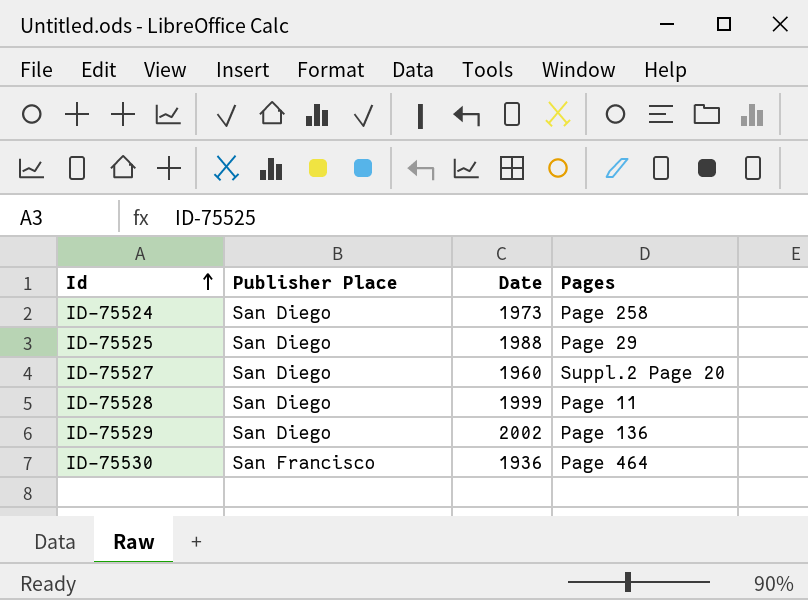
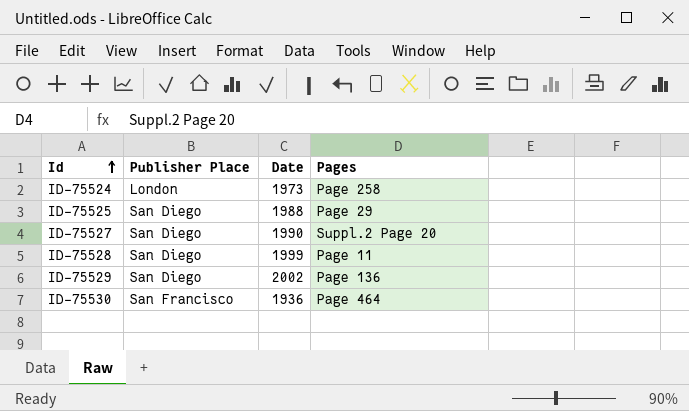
ID-75524 | Publisher Place: San Diego -> London
ID-75527 | Date: 1960 -> 1990

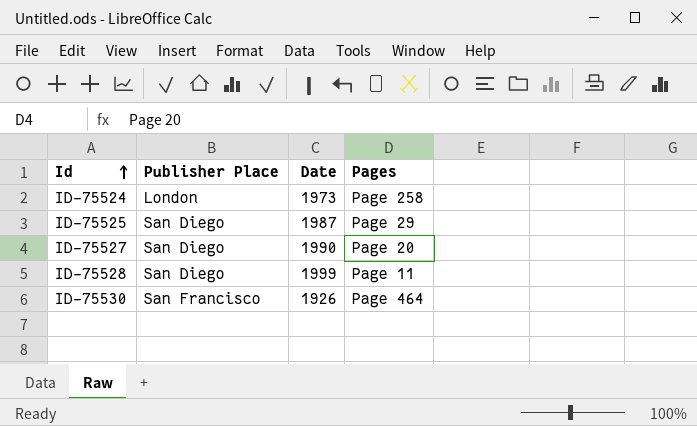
row ID-75529: San Diego | 2002 | Page 136 -> none
ID-75525 | Date: 1988 -> 1987
ID-75527 | Pages: Suppl.2 Page 20 -> Page 20
ID-75530 | Date: 1936 -> 1926

